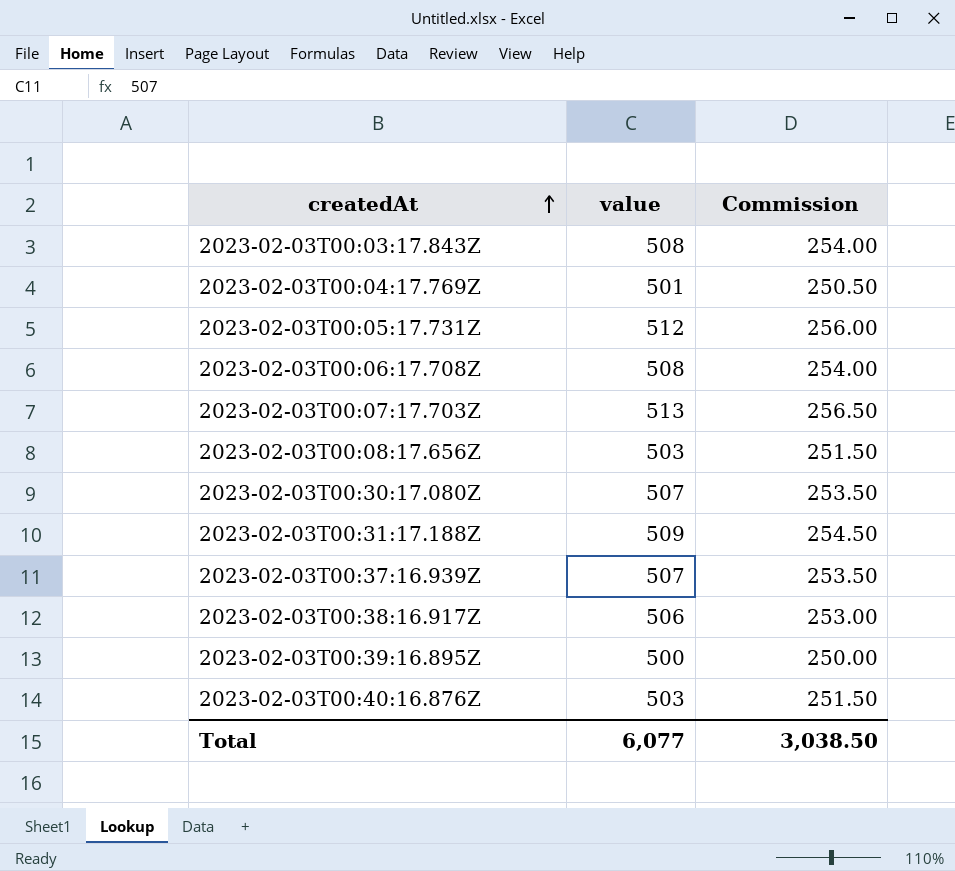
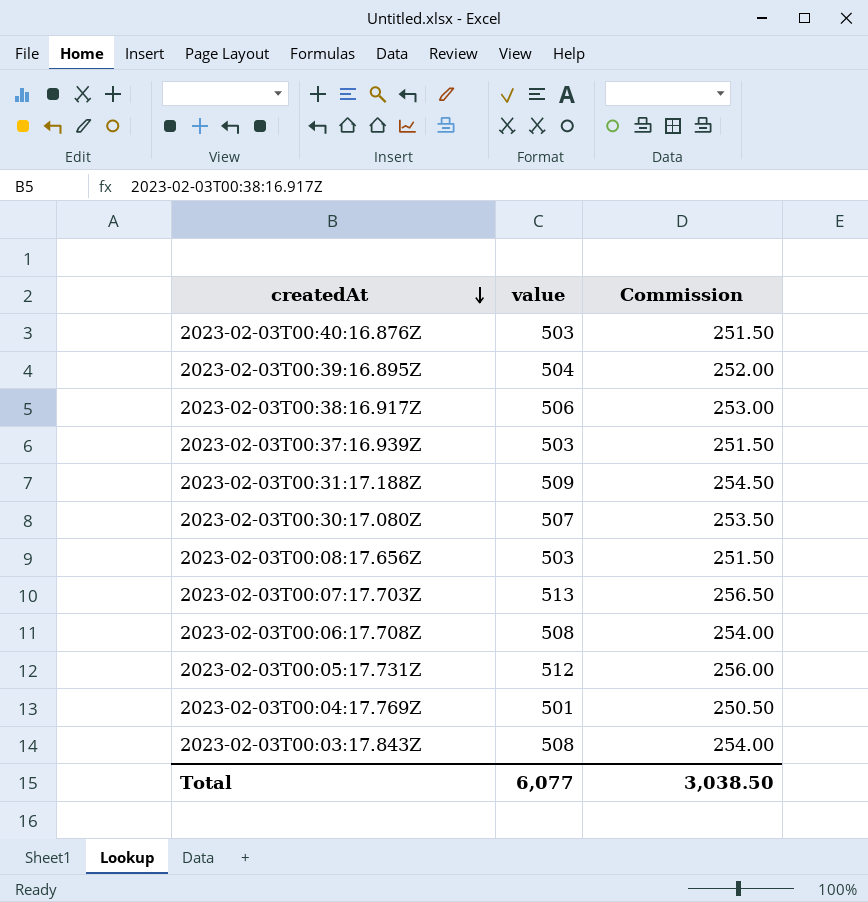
row order: createdAt ascending -> createdAt descending
2023-02-03T00:39:16.895Z | value: 500 -> 504
2023-02-03T00:39:16.895Z | Commission: 250.00 -> 252.00
2023-02-03T00:37:16.939Z | value: 507 -> 503
2023-02-03T00:37:16.939Z | Commission: 253.50 -> 251.50

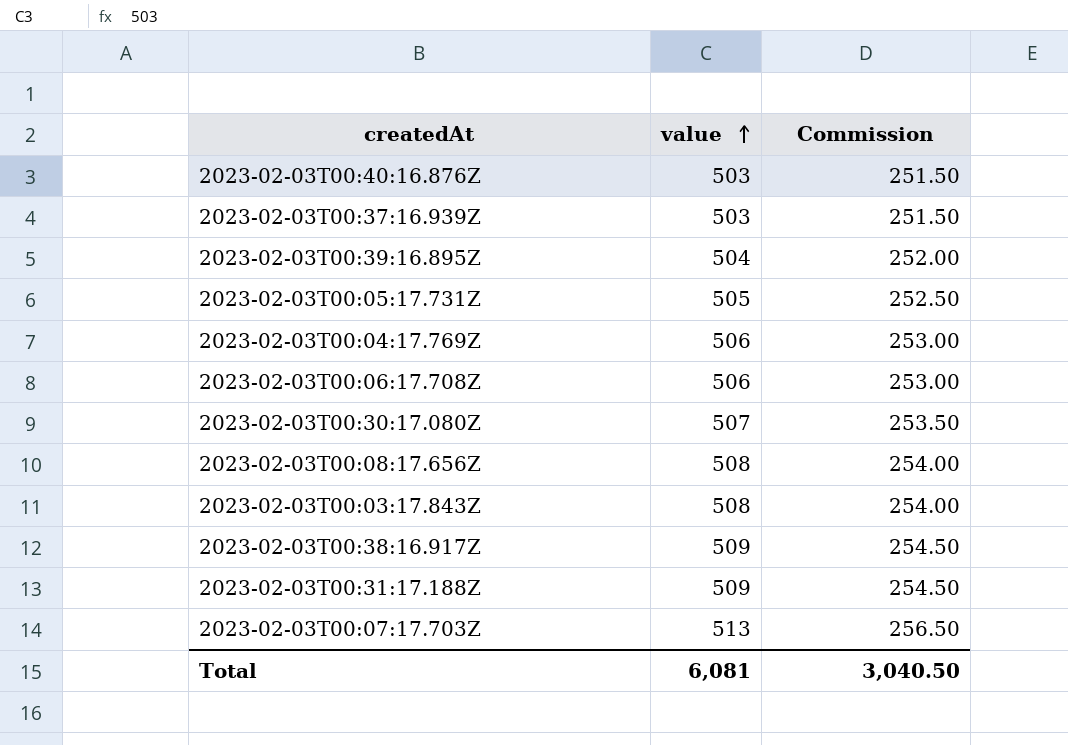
row order: createdAt descending -> value ascending
2023-02-03T00:05:17.731Z | value: 512 -> 505
2023-02-03T00:05:17.731Z | Commission: 256.00 -> 252.50
2023-02-03T00:04:17.769Z | value: 501 -> 506
2023-02-03T00:04:17.769Z | Commission: 250.50 -> 253.00
2023-02-03T00:06:17.708Z | value: 508 -> 506
2023-02-03T00:06:17.708Z | Commission: 254.00 -> 253.00
2023-02-03T00:08:17.656Z | value: 503 -> 508
2023-02-03T00:08:17.656Z | Commission: 251.50 -> 254.00
2023-02-03T00:38:16.917Z | value: 506 -> 509
2023-02-03T00:38:16.917Z | Commission: 253.00 -> 254.50
Total | value: 6,077 -> 6,081
Total | Commission: 3,038.50 -> 3,040.50

